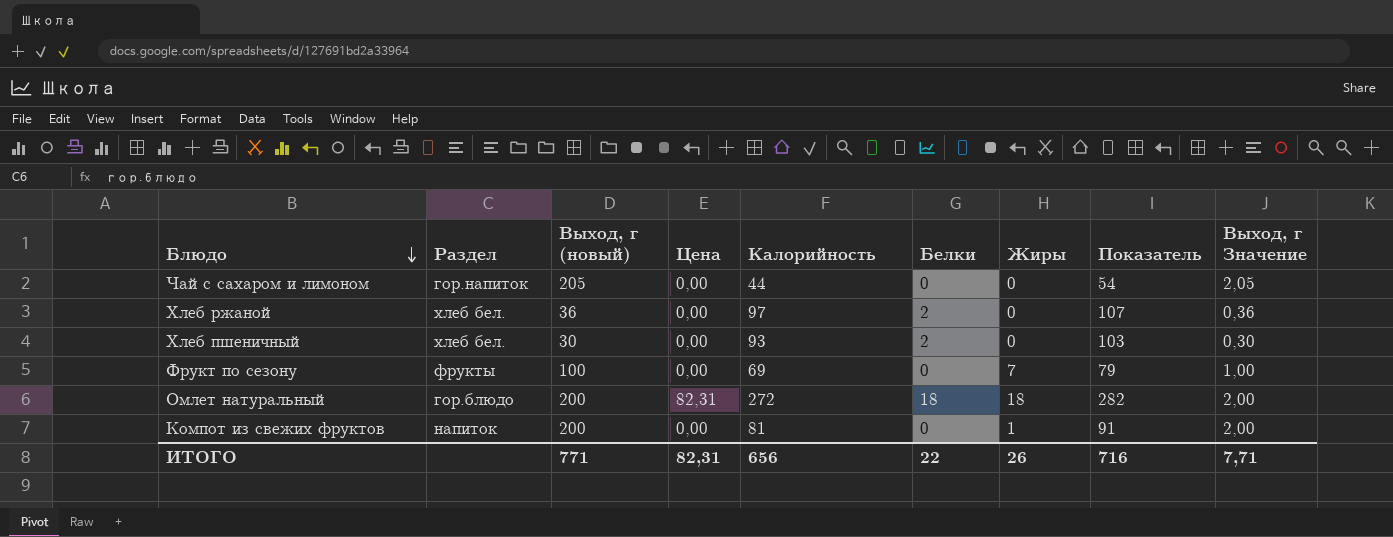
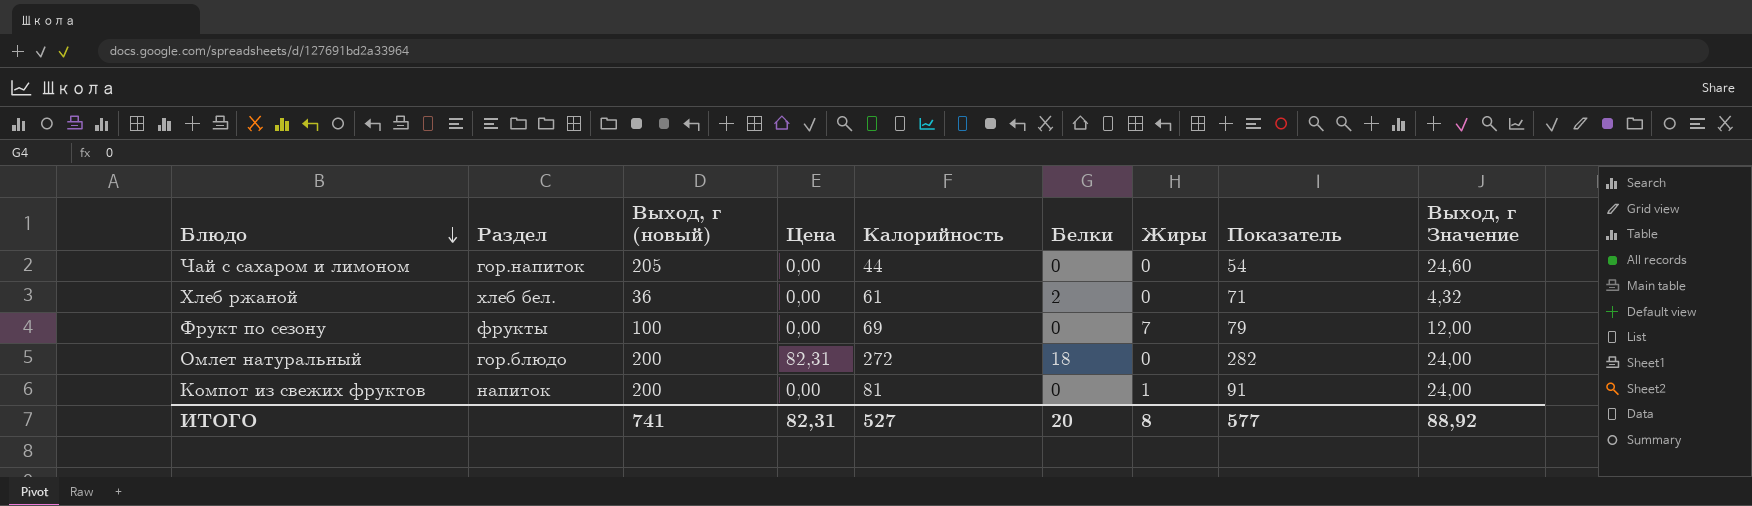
column Выход, г Значение | formula: [Выход, г (новый)] * 0,01 -> [Выход, г (новый)] * 0,12
row Хлеб пшеничный: хлеб бел. | 30 | 0,00 | 93 | 2 | 0 | 103 | 0,30 -> none
Хлеб ржаной | Калорийность: 97 -> 61
Хлеб ржаной | Показатель: 107 -> 71
Омлет натуральный | Жиры: 18 -> 0
ИТОГО | Выход, г (новый): 771 -> 741
ИТОГО | Калорийность: 656 -> 527
ИТОГО | Белки: 22 -> 20
ИТОГО | Жиры: 26 -> 8
ИТОГО | Показатель: 716 -> 577
ИТОГО | Выход, г Значение: 7,71 -> 88,92

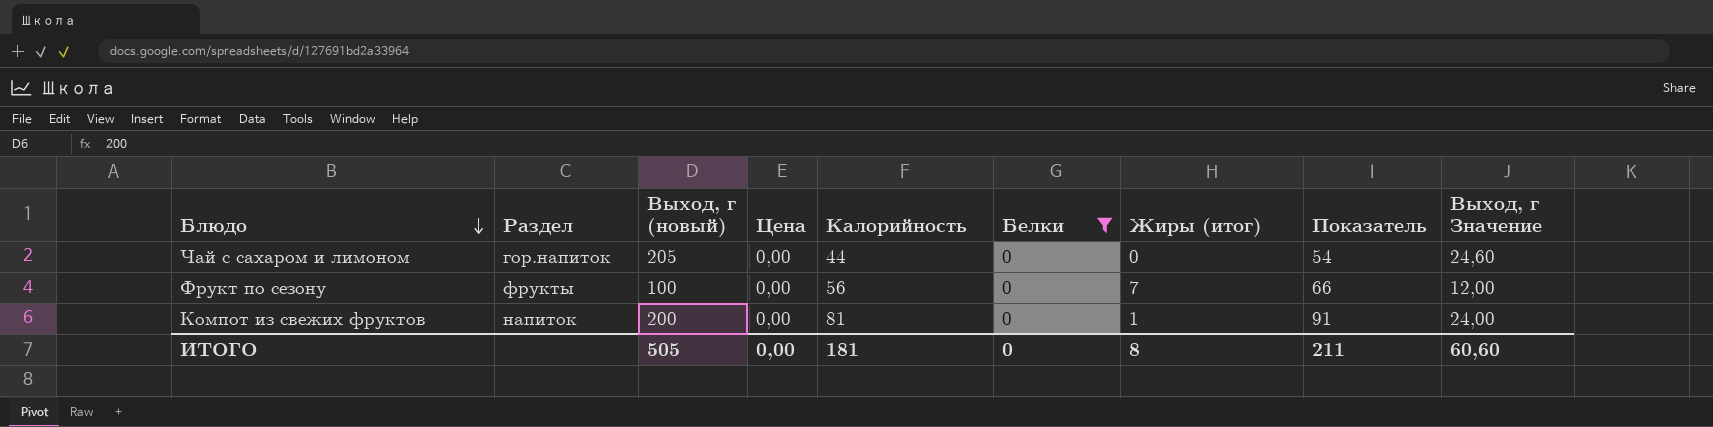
filter: none -> Белки = 0
column name: Жиры -> Жиры (итог)
Фрукт по сезону | Калорийность: 69 -> 56
Фрукт по сезону | Показатель: 79 -> 66
ИТОГО | Выход, г (новый): 741 -> 505
ИТОГО | Цена: 82,31 -> 0,00
ИТОГО | Калорийность: 527 -> 181
ИТОГО | Белки: 20 -> 0
ИТОГО | Показатель: 577 -> 211
ИТОГО | Выход, г Значение: 88,92 -> 60,60

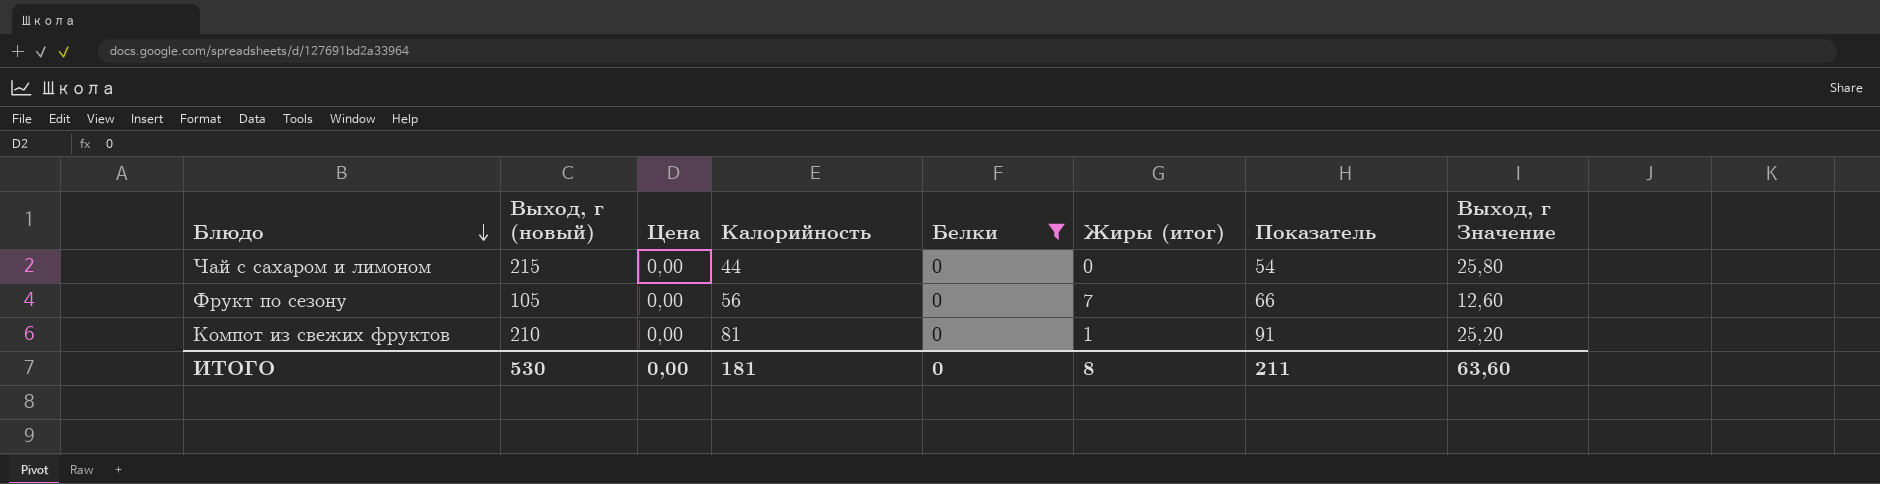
column Раздел | position: 2 -> none
Чай с сахаром и лимоном | Выход, г (новый): 205 -> 215
Чай с сахаром и лимоном | Выход, г Значение: 24,60 -> 25,80
Фрукт по сезону | Выход, г (новый): 100 -> 105
Фрукт по сезону | Выход, г Значение: 12,00 -> 12,60
Компот из свежих фруктов | Выход, г (новый): 200 -> 210
Компот из свежих фруктов | Выход, г Значение: 24,00 -> 25,20
ИТОГО | Выход, г (новый): 505 -> 530
ИТОГО | Выход, г Значение: 60,60 -> 63,60

